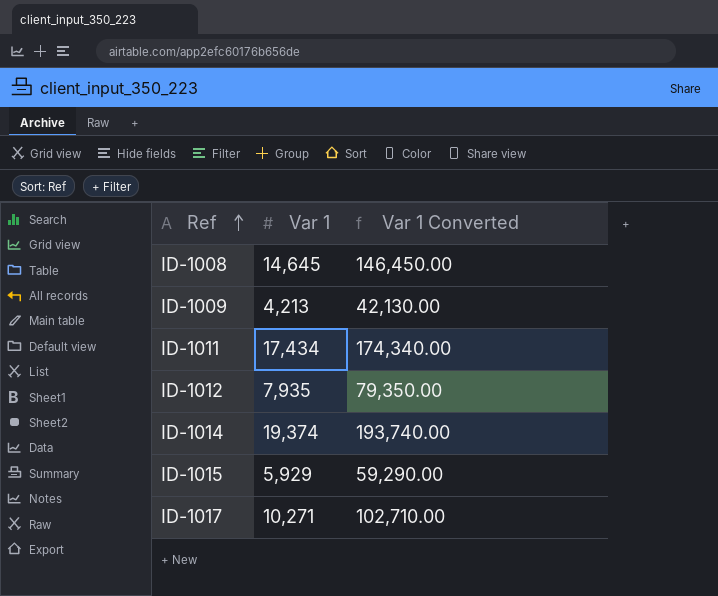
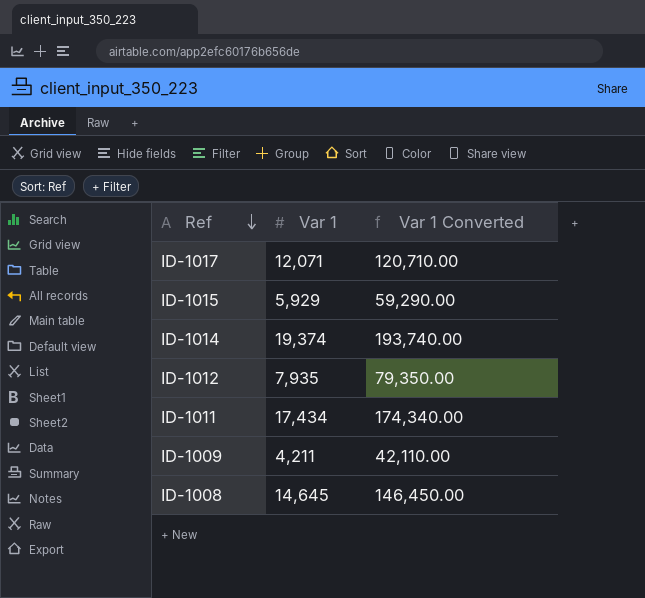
row order: Ref ascending -> Ref descending
ID-1017 | Var 1: 10,271 -> 12,071
ID-1017 | Var 1 Converted: 102,710.00 -> 120,710.00
ID-1009 | Var 1: 4,213 -> 4,211
ID-1009 | Var 1 Converted: 42,130.00 -> 42,110.00

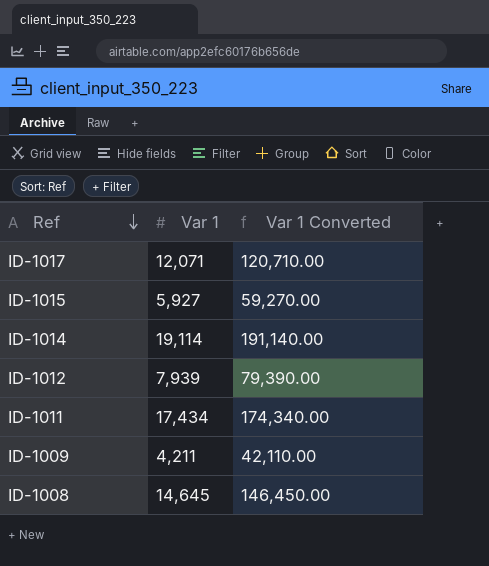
ID-1015 | Var 1: 5,929 -> 5,927
ID-1015 | Var 1 Converted: 59,290.00 -> 59,270.00
ID-1014 | Var 1: 19,374 -> 19,114
ID-1014 | Var 1 Converted: 193,740.00 -> 191,140.00
ID-1012 | Var 1: 7,935 -> 7,939
ID-1012 | Var 1 Converted: 79,350.00 -> 79,390.00

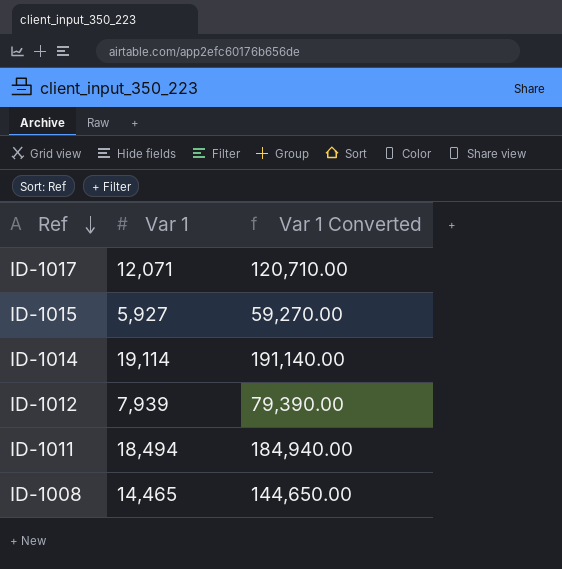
row ID-1009: 4,211 | 42,110.00 -> none
ID-1011 | Var 1: 17,434 -> 18,494
ID-1011 | Var 1 Converted: 174,340.00 -> 184,940.00
ID-1008 | Var 1: 14,645 -> 14,465
ID-1008 | Var 1 Converted: 146,450.00 -> 144,650.00

